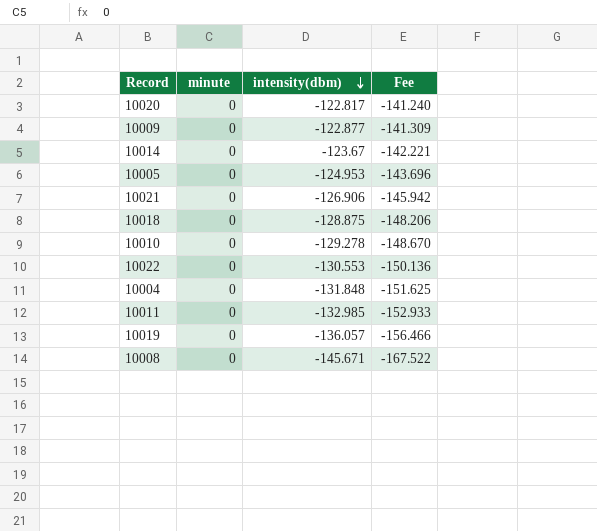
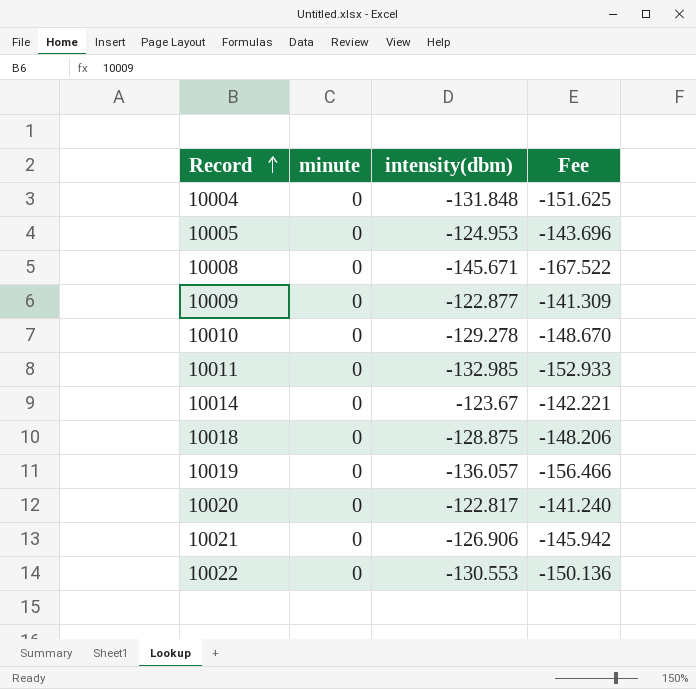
row order: intensity(dbm) descending -> Record ascending

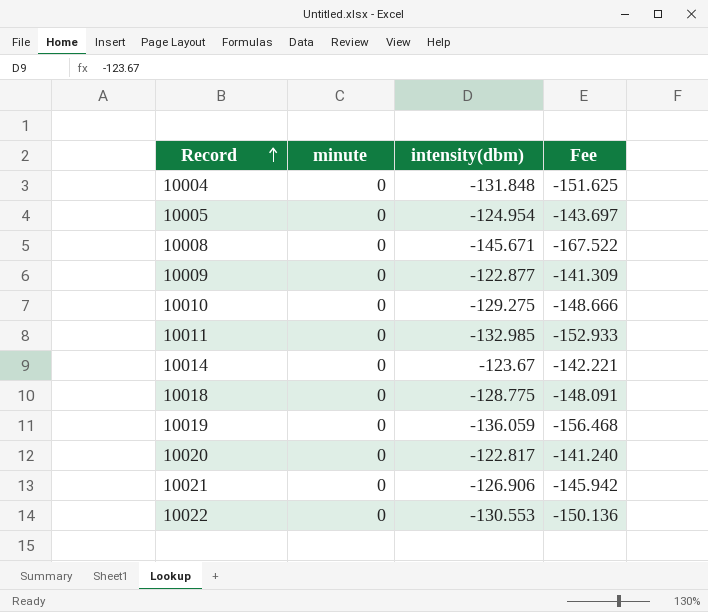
10005 | intensity(dbm): -124.953 -> -124.954
10005 | Fee: -143.696 -> -143.697
10010 | intensity(dbm): -129.278 -> -129.275
10010 | Fee: -148.670 -> -148.666
10018 | intensity(dbm): -128.875 -> -128.775
10018 | Fee: -148.206 -> -148.091
10019 | intensity(dbm): -136.057 -> -136.059
10019 | Fee: -156.466 -> -156.468

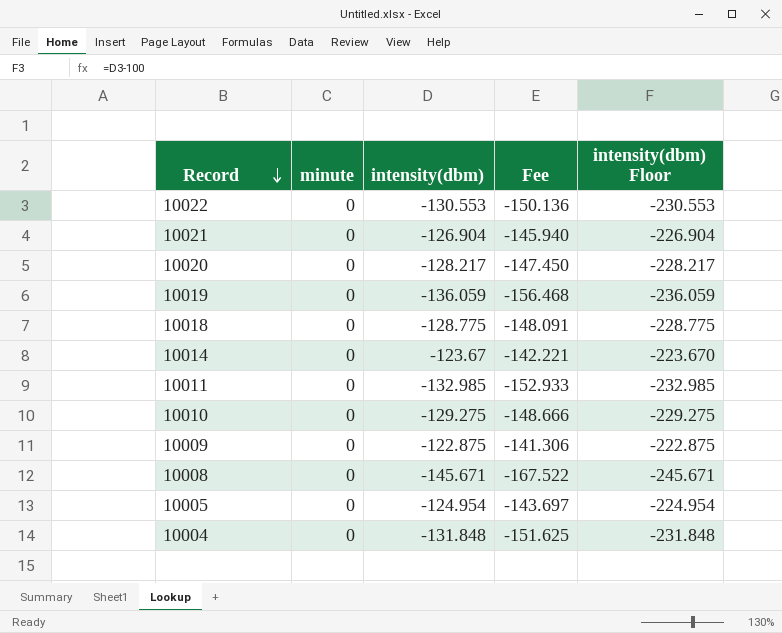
row order: Record ascending -> Record descending
column intensity(dbm) Floor | formula: none -> [intensity(dbm)] - 100
10021 | intensity(dbm): -126.906 -> -126.904
10021 | Fee: -145.942 -> -145.940
10020 | intensity(dbm): -122.817 -> -128.217
10020 | Fee: -141.240 -> -147.450
10009 | intensity(dbm): -122.877 -> -122.875
10009 | Fee: -141.309 -> -141.306

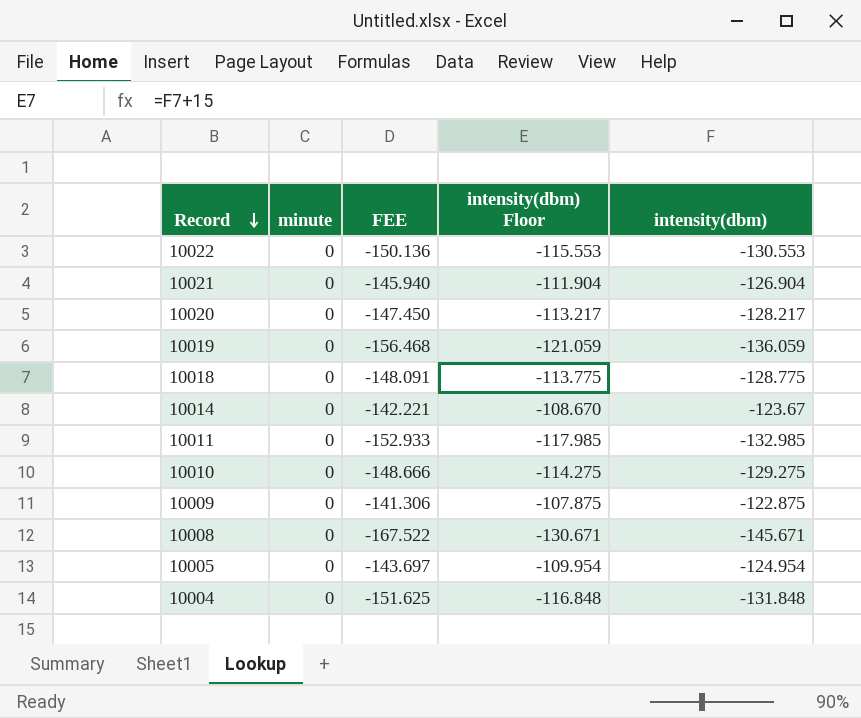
column name: Fee -> FEE
column intensity(dbm) Floor | formula: [intensity(dbm)] - 100 -> [intensity(dbm)] + 15
column intensity(dbm) | position: 3 -> 5

